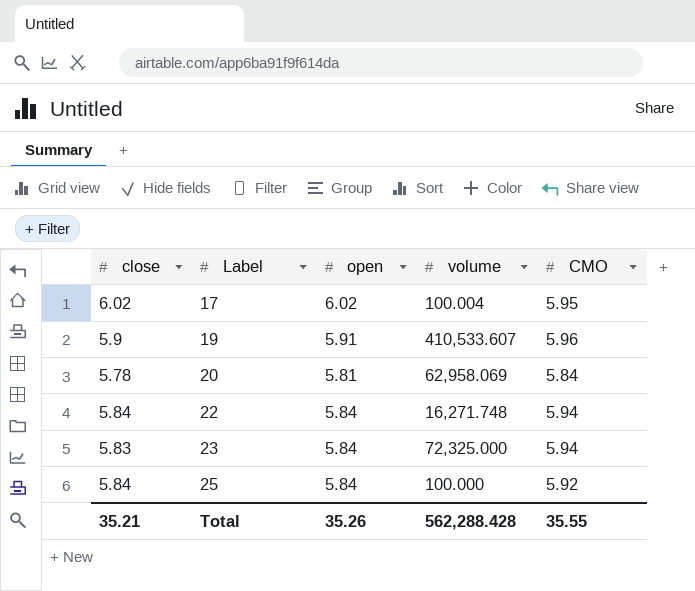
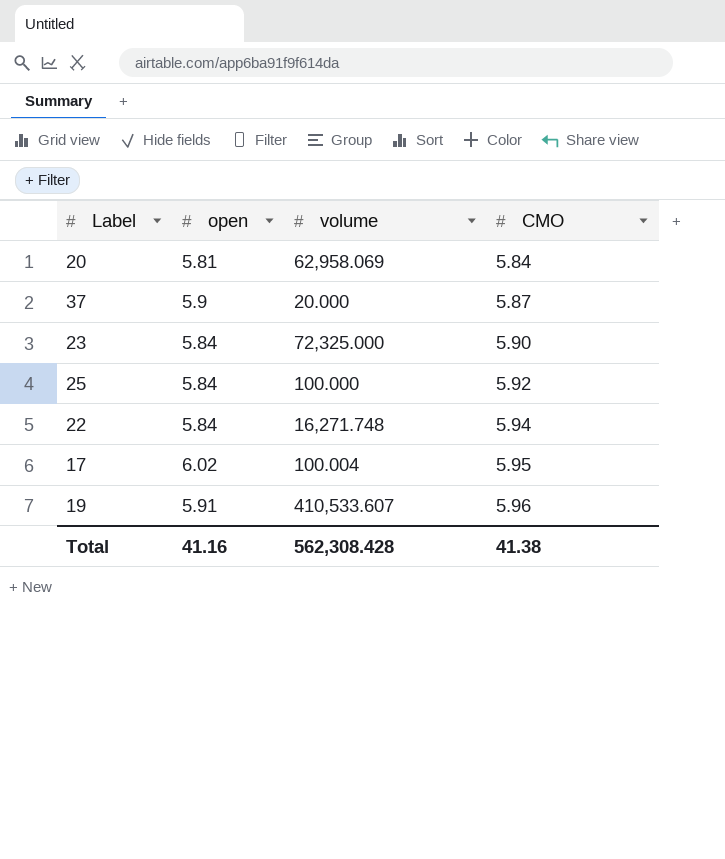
row order: Label ascending -> CMO ascending
column close | position: 1 -> none
row 37: none -> 5.9 | 20.000 | 5.87
23 | CMO: 5.94 -> 5.90
Total | open: 35.26 -> 41.16
Total | volume: 562,288.428 -> 562,308.428
Total | CMO: 35.55 -> 41.38

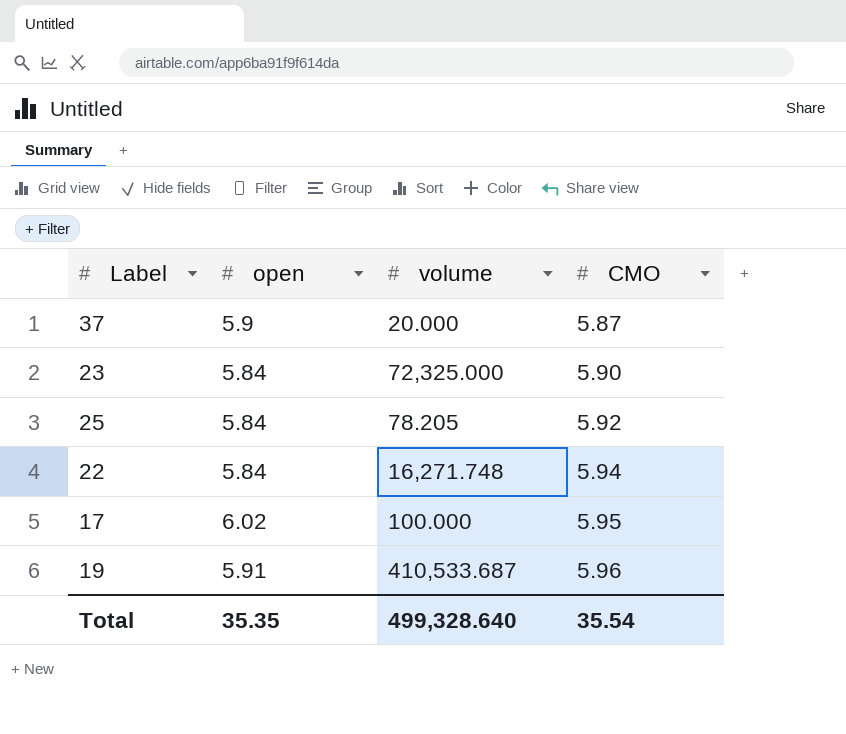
row 20: 5.81 | 62,958.069 | 5.84 -> none
25 | volume: 100.000 -> 78.205
17 | volume: 100.004 -> 100.000
19 | volume: 410,533.607 -> 410,533.687
Total | open: 41.16 -> 35.35
Total | volume: 562,308.428 -> 499,328.640
Total | CMO: 41.38 -> 35.54

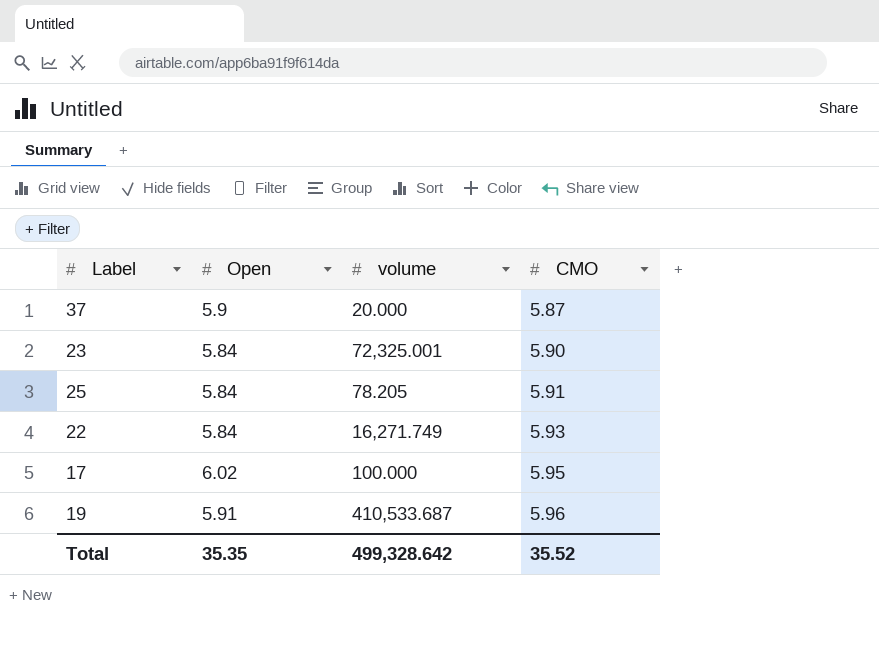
column name: open -> Open
23 | volume: 72,325.000 -> 72,325.001
25 | CMO: 5.92 -> 5.91
22 | volume: 16,271.748 -> 16,271.749
22 | CMO: 5.94 -> 5.93
Total | volume: 499,328.640 -> 499,328.642
Total | CMO: 35.54 -> 35.52

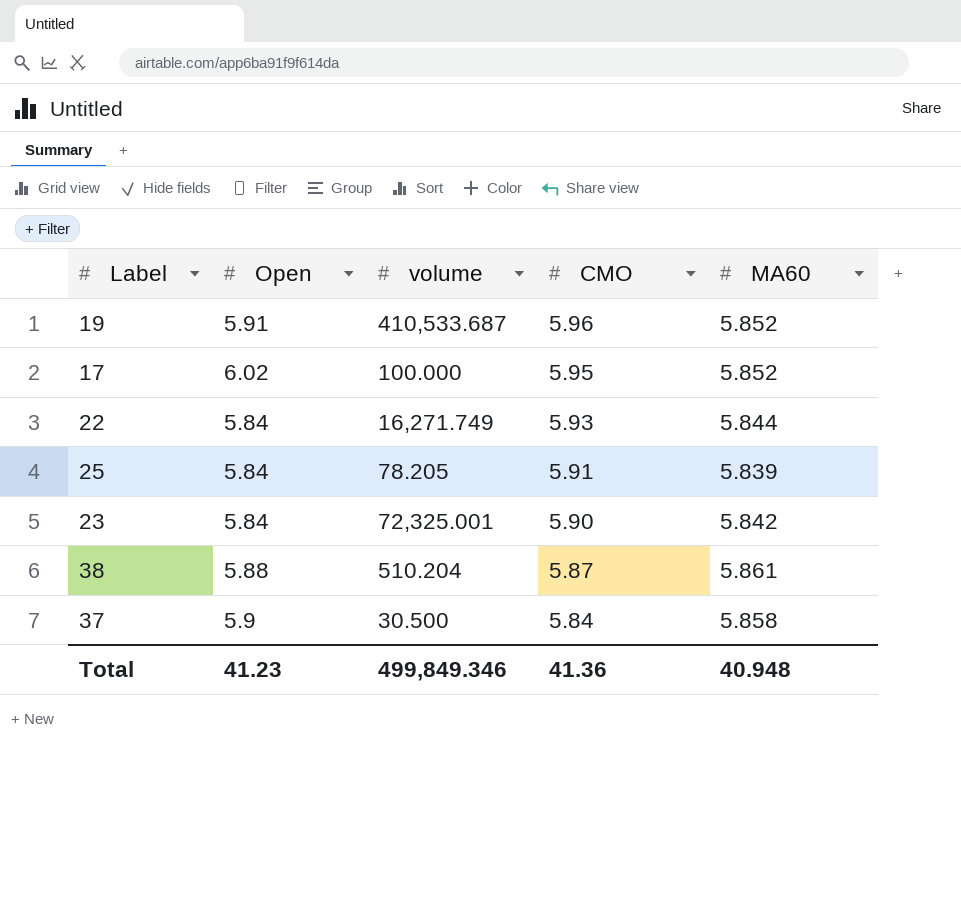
row order: CMO ascending -> CMO descending
column MA60 | position: none -> 5
row 38: none -> 5.88 | 510.204 | 5.87 | 5.861
37 | volume: 20.000 -> 30.500
37 | CMO: 5.87 -> 5.84
Total | Open: 35.35 -> 41.23
Total | volume: 499,328.642 -> 499,849.346
Total | CMO: 35.52 -> 41.36

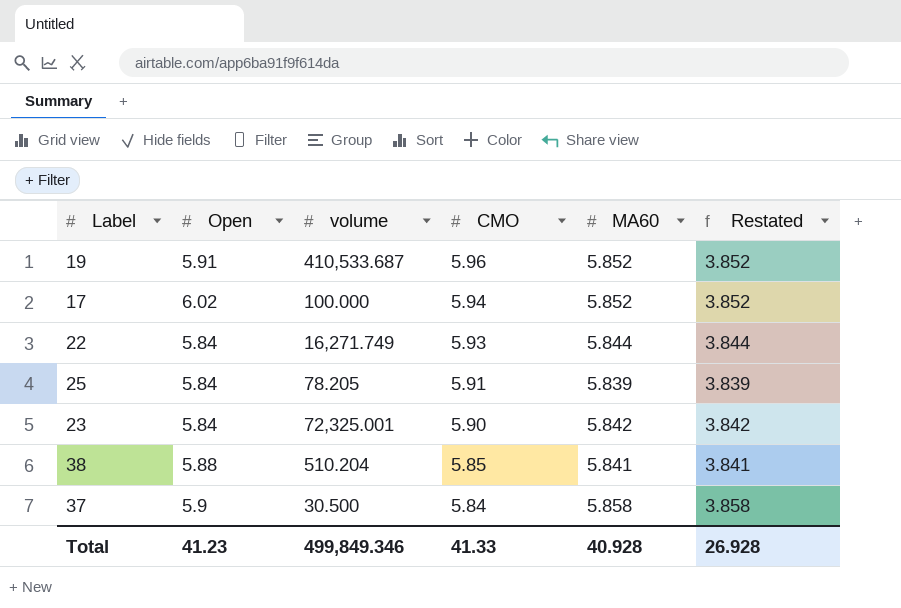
column Restated | formula: none -> [MA60] - 2
17 | CMO: 5.95 -> 5.94
38 | CMO: 5.87 -> 5.85
38 | MA60: 5.861 -> 5.841
Total | CMO: 41.36 -> 41.33
Total | MA60: 40.948 -> 40.928

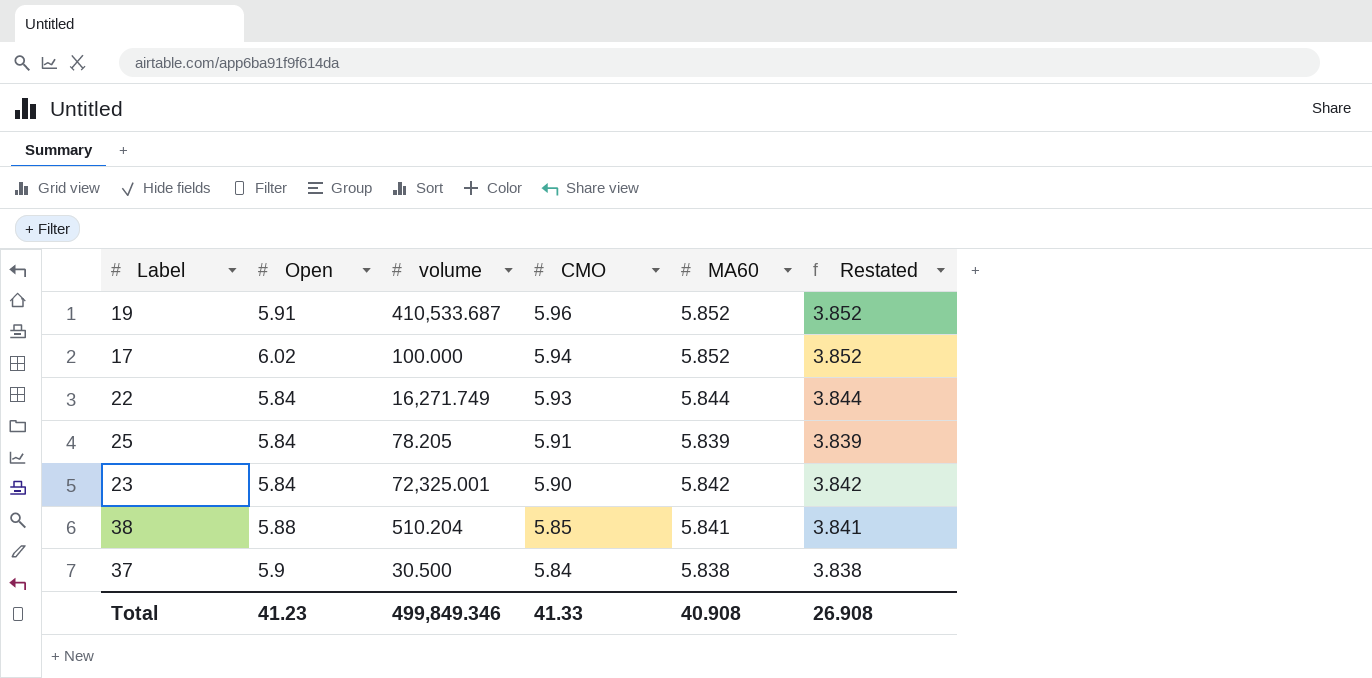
37 | MA60: 5.858 -> 5.838
37 | Restated: 3.858 -> 3.838
Total | MA60: 40.928 -> 40.908
Total | Restated: 26.928 -> 26.908

